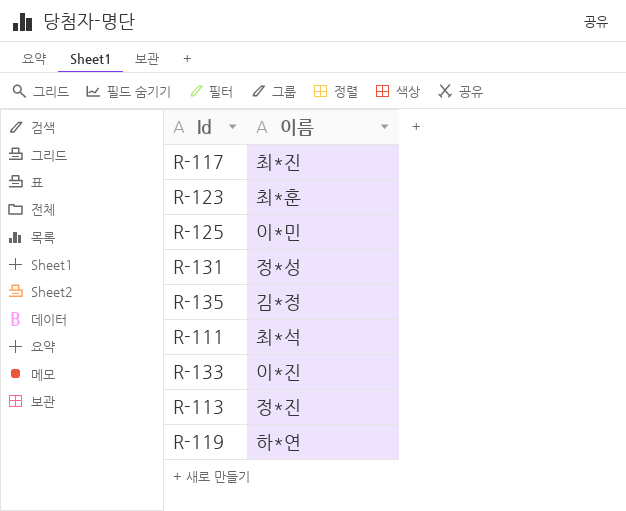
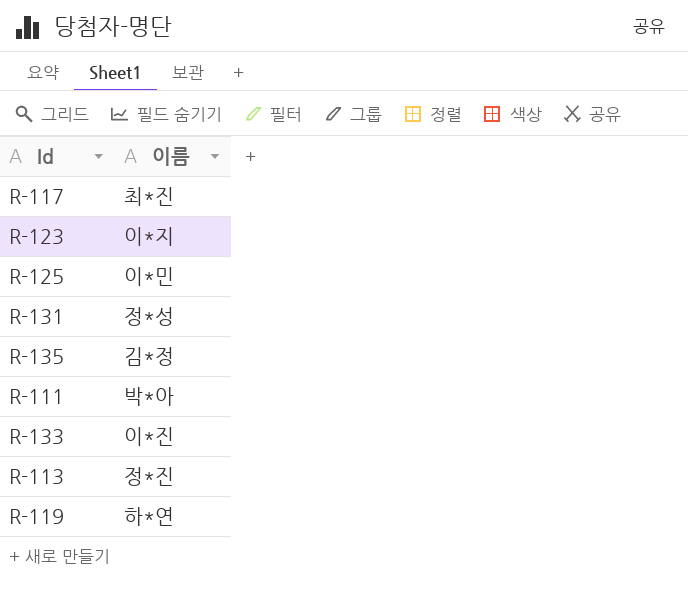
R-123 | 이름: 최*훈 -> 이*지
R-111 | 이름: 최*석 -> 박*아

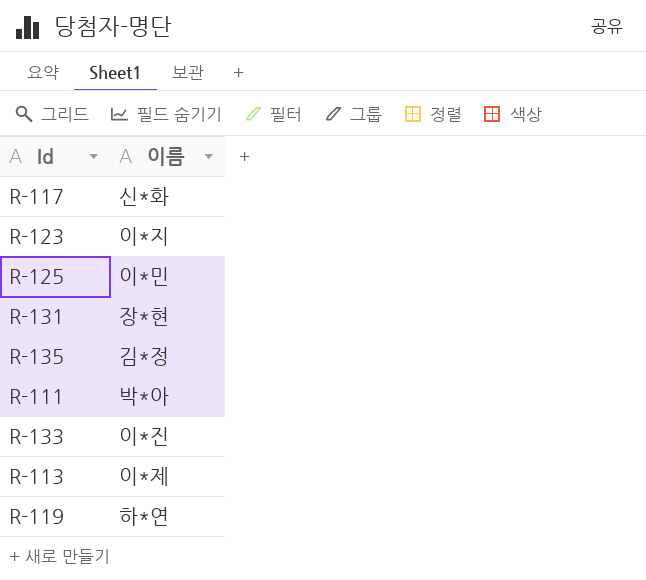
R-117 | 이름: 최*진 -> 신*화
R-131 | 이름: 정*성 -> 장*현
R-113 | 이름: 정*진 -> 이*제

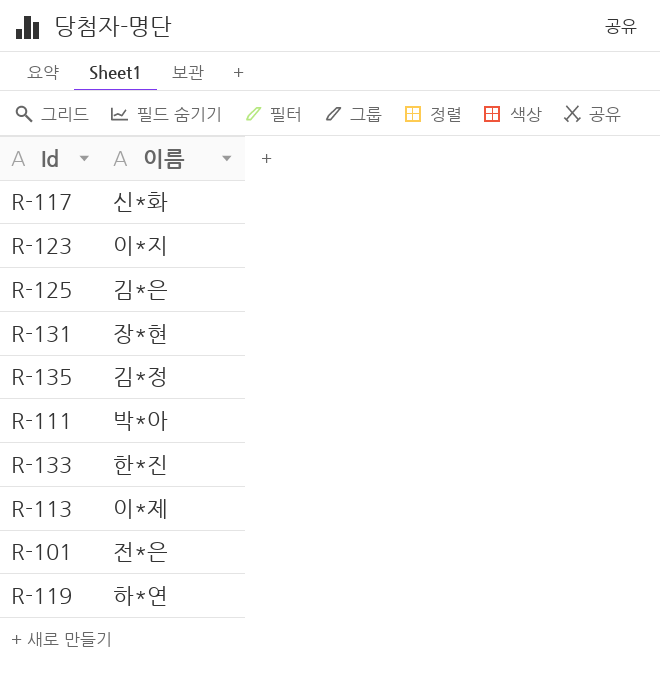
R-125 | 이름: 이*민 -> 김*은
R-133 | 이름: 이*진 -> 한*진
row R-101: none -> 전*은

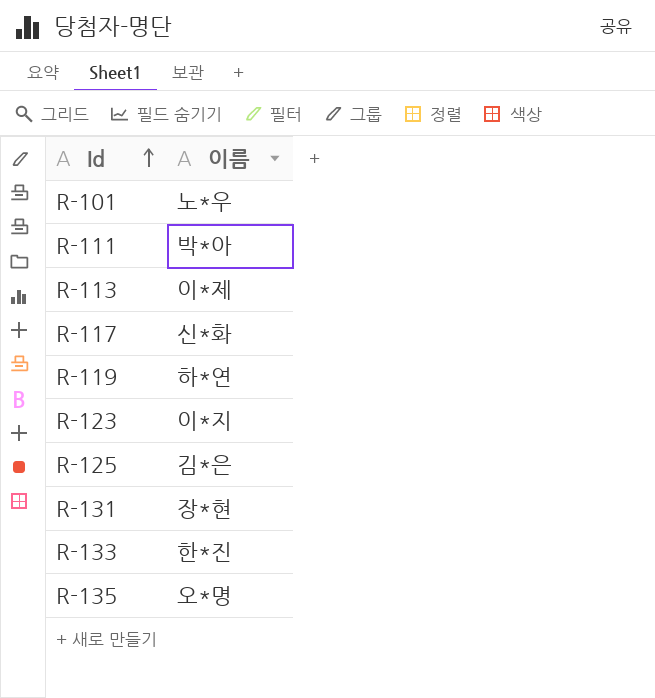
row order: none -> Id ascending
R-101 | 이름: 전*은 -> 노*우
R-135 | 이름: 김*정 -> 오*명

